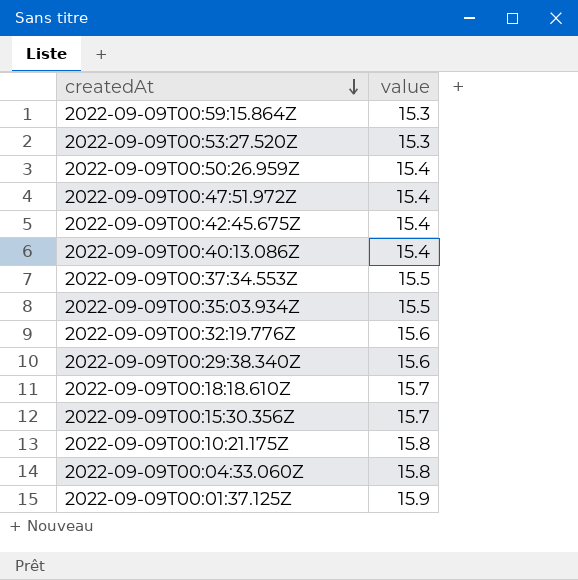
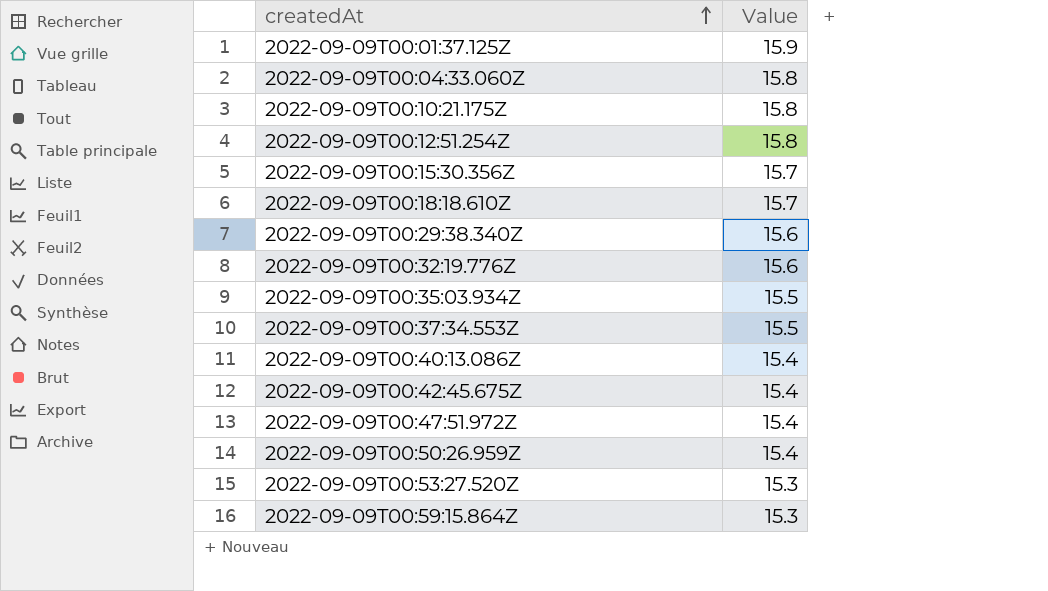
row order: createdAt descending -> createdAt ascending
column name: value -> Value
row 2022-09-09T00:12:51.254Z: none -> 15.8

